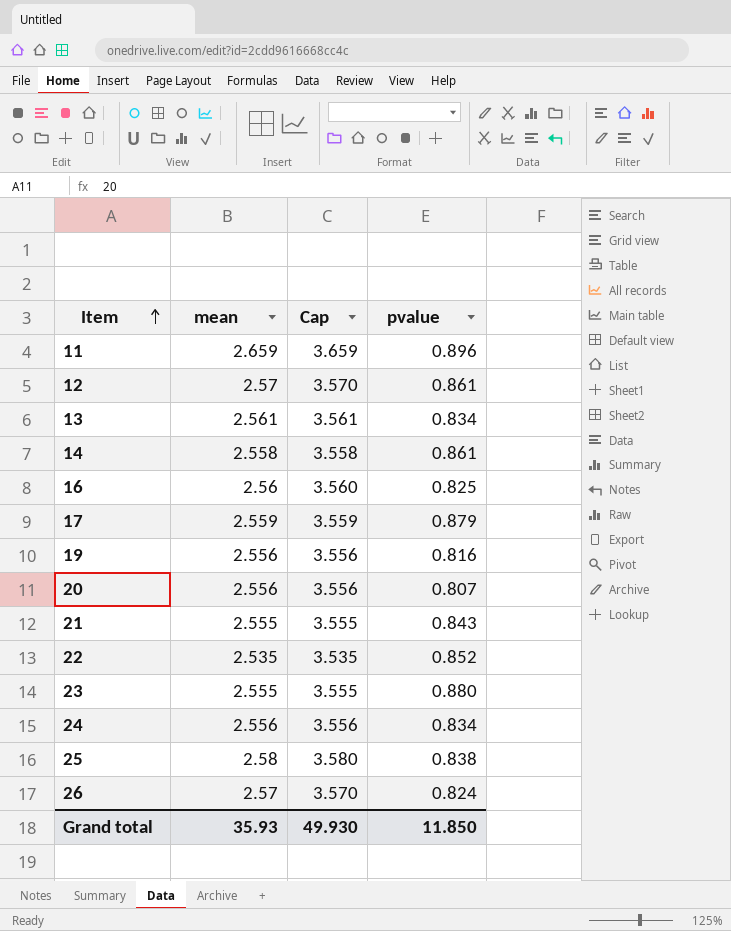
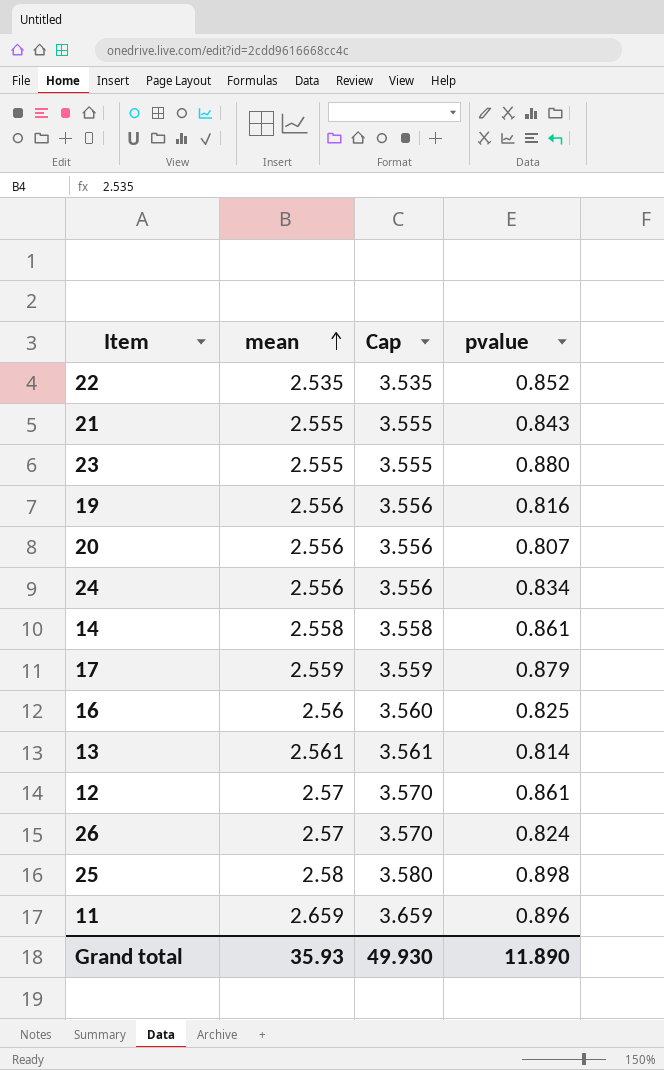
row order: Item ascending -> mean ascending
13 | pvalue: 0.834 -> 0.814
25 | pvalue: 0.838 -> 0.898
Grand total | pvalue: 11.850 -> 11.890

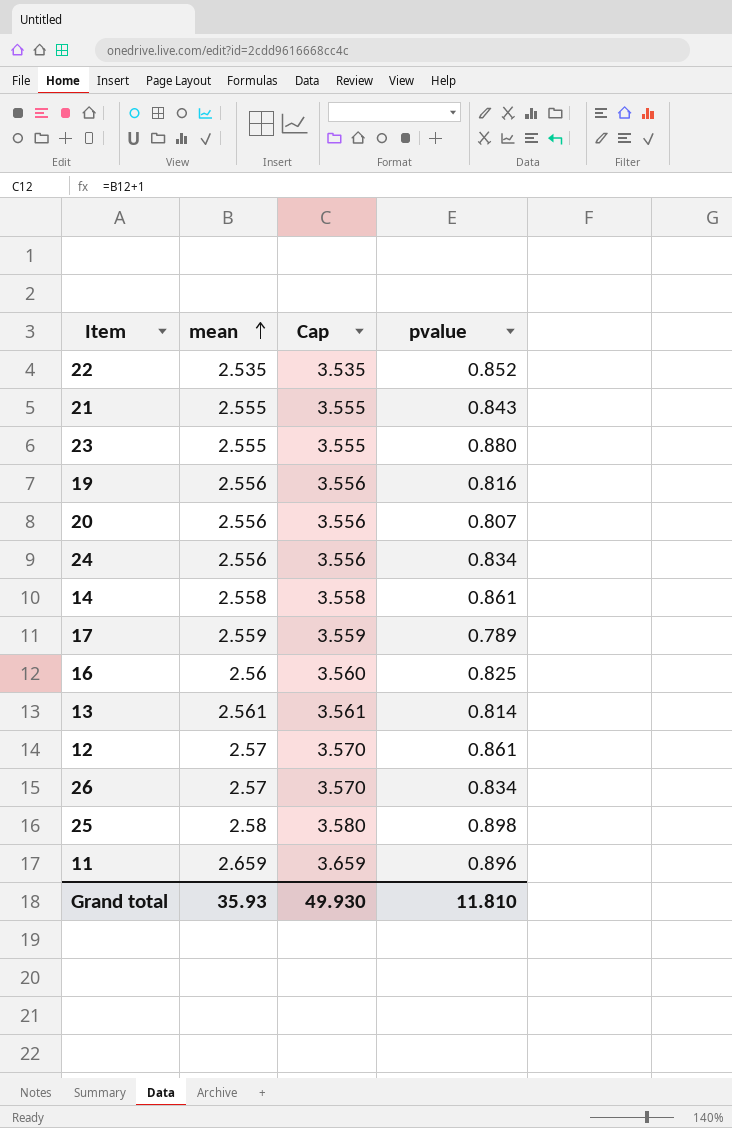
17 | pvalue: 0.879 -> 0.789
26 | pvalue: 0.824 -> 0.834
Grand total | pvalue: 11.890 -> 11.810

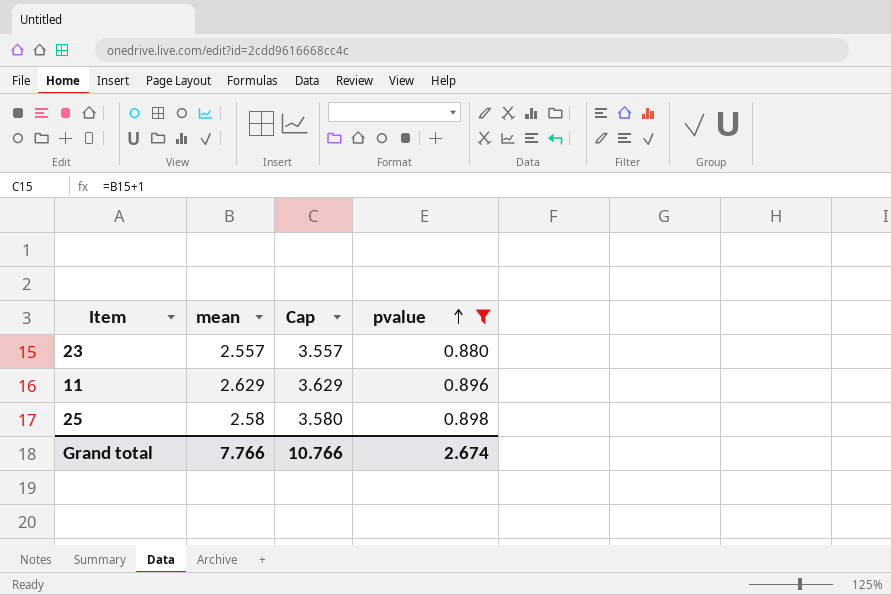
filter: none -> pvalue >= 0.880
row order: mean ascending -> pvalue ascending
23 | mean: 2.555 -> 2.557
23 | Cap: 3.555 -> 3.557
11 | mean: 2.659 -> 2.629
11 | Cap: 3.659 -> 3.629
Grand total | mean: 35.93 -> 7.766
Grand total | Cap: 49.930 -> 10.766
Grand total | pvalue: 11.810 -> 2.674

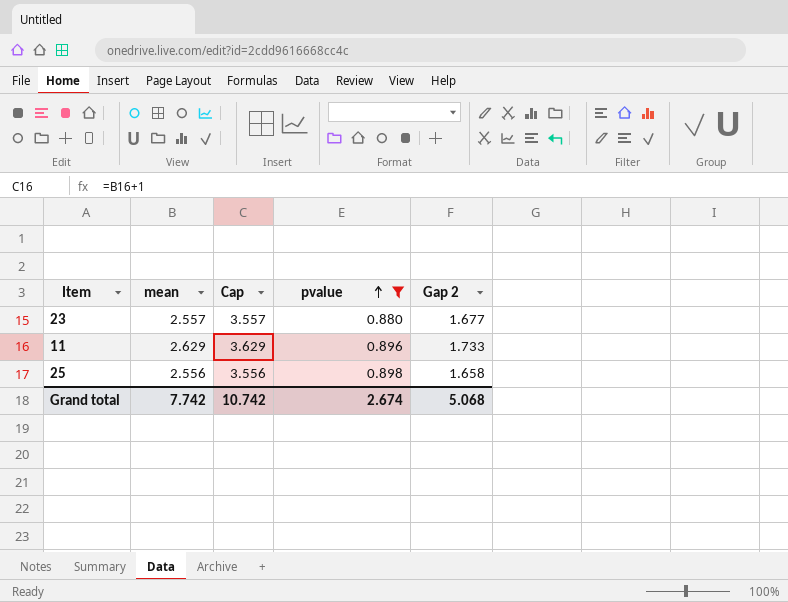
column Gap 2 | formula: none -> [mean] - [pvalue]
25 | mean: 2.58 -> 2.556
25 | Cap: 3.580 -> 3.556
Grand total | mean: 7.766 -> 7.742
Grand total | Cap: 10.766 -> 10.742

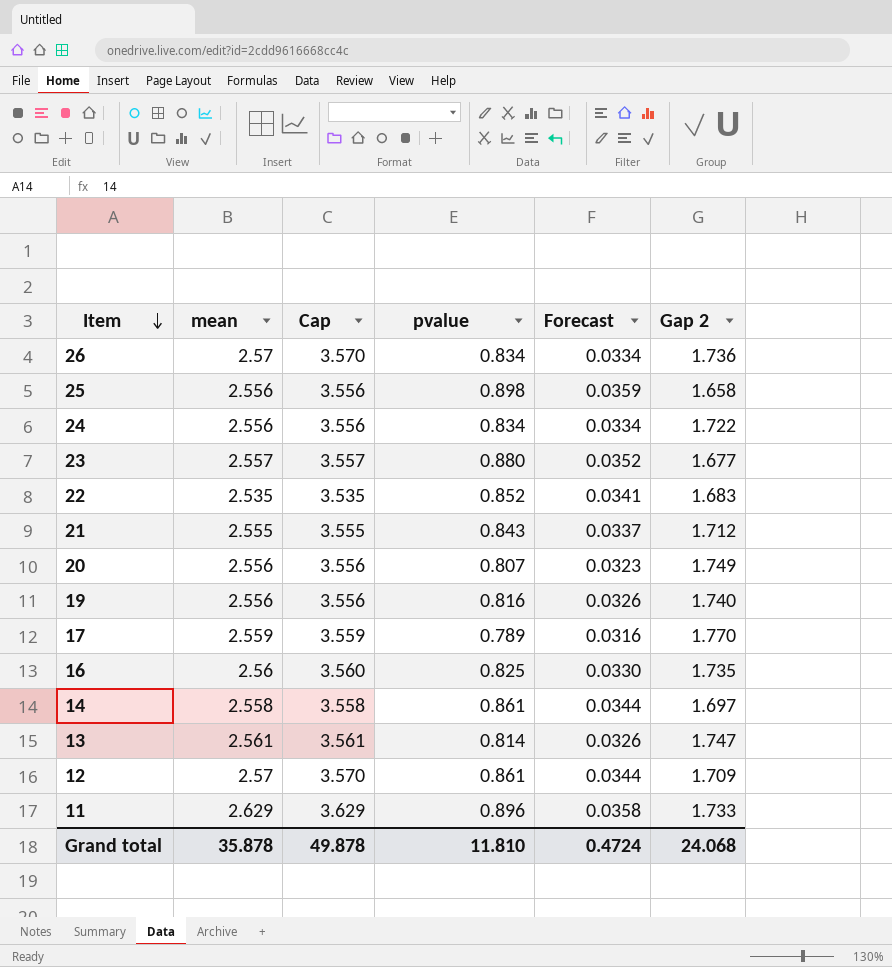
filter: pvalue >= 0.880 -> none
row order: pvalue ascending -> Item descending
column Forecast | formula: none -> [pvalue] * 0.04
Grand total | mean: 7.742 -> 35.878
Grand total | Cap: 10.742 -> 49.878
Grand total | pvalue: 2.674 -> 11.810
Grand total | Gap 2: 5.068 -> 24.068

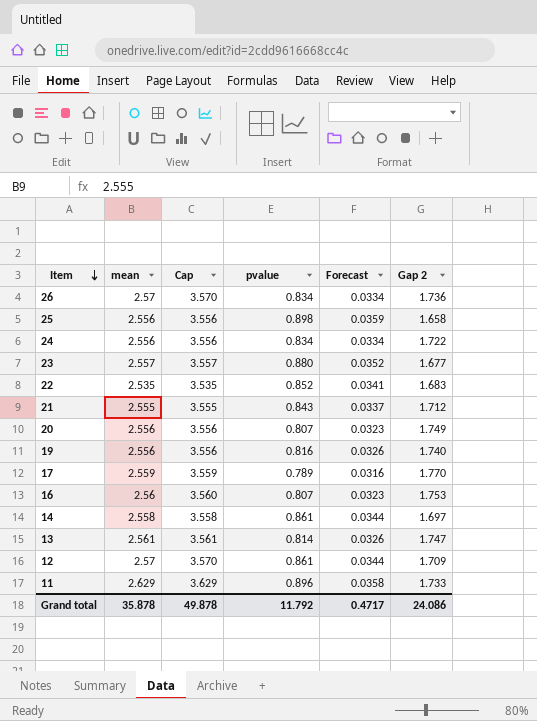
16 | pvalue: 0.825 -> 0.807
16 | Forecast: 0.0330 -> 0.0323
16 | Gap 2: 1.735 -> 1.753
Grand total | pvalue: 11.810 -> 11.792
Grand total | Forecast: 0.4724 -> 0.4717
Grand total | Gap 2: 24.068 -> 24.086

